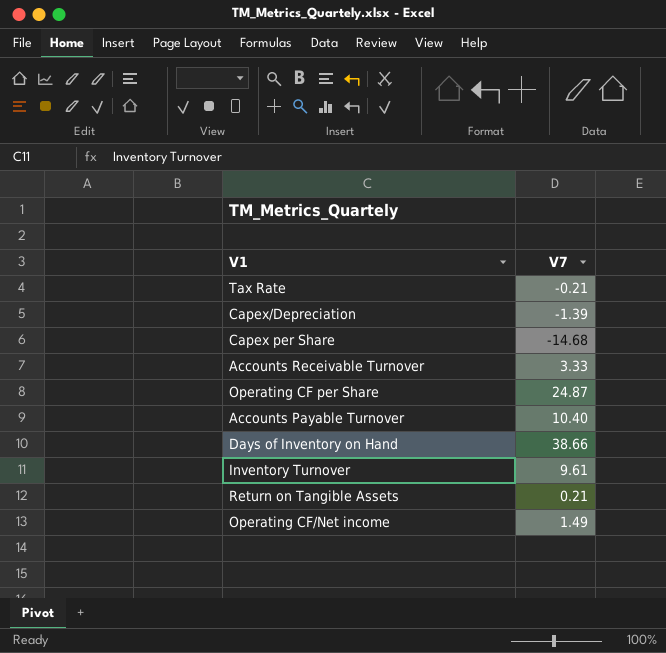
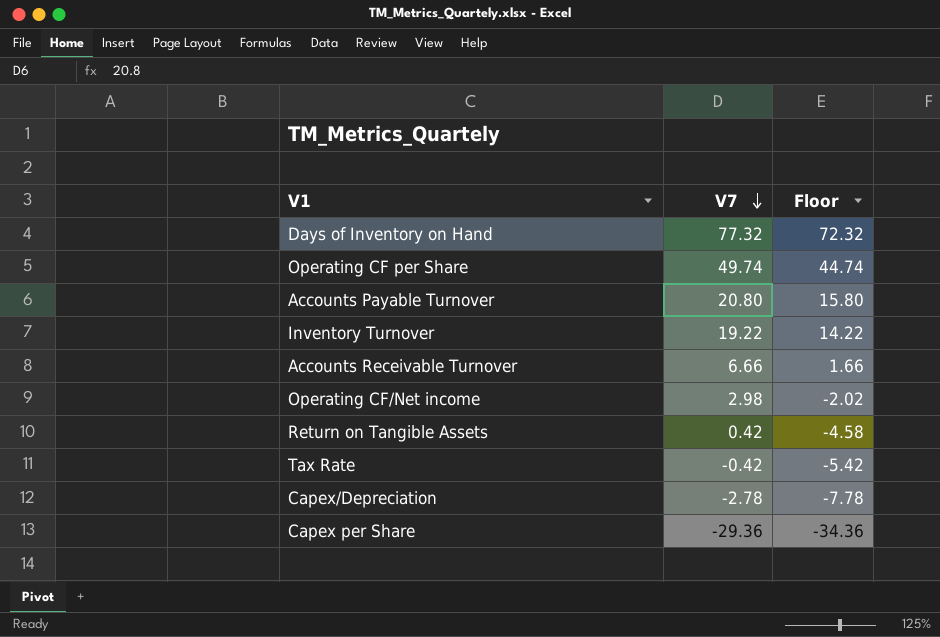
row order: none -> V7 descending
column Floor | formula: none -> [V7] - 5
Days of Inventory on Hand | V7: 38.66 -> 77.32
Operating CF per Share | V7: 24.87 -> 49.74
Accounts Payable Turnover | V7: 10.40 -> 20.80
Inventory Turnover | V7: 9.61 -> 19.22
Accounts Receivable Turnover | V7: 3.33 -> 6.66
Operating CF/Net income | V7: 1.49 -> 2.98
Return on Tangible Assets | V7: 0.21 -> 0.42
Tax Rate | V7: -0.21 -> -0.42
Capex/Depreciation | V7: -1.39 -> -2.78
Capex per Share | V7: -14.68 -> -29.36

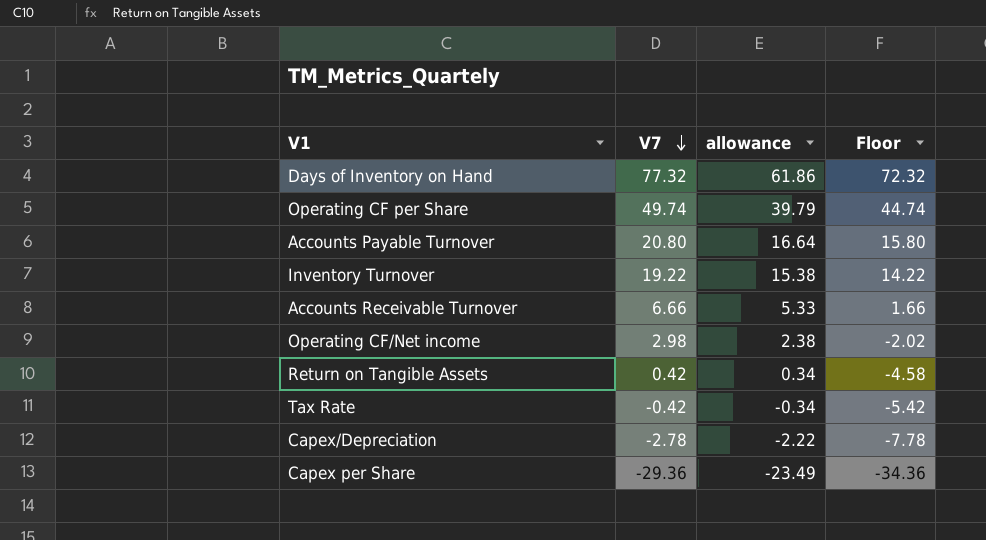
column allowance | formula: none -> [V7] * 0.8

